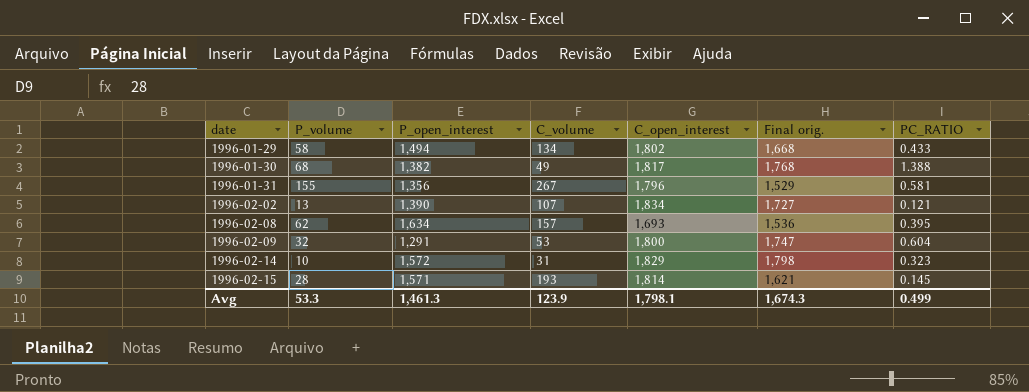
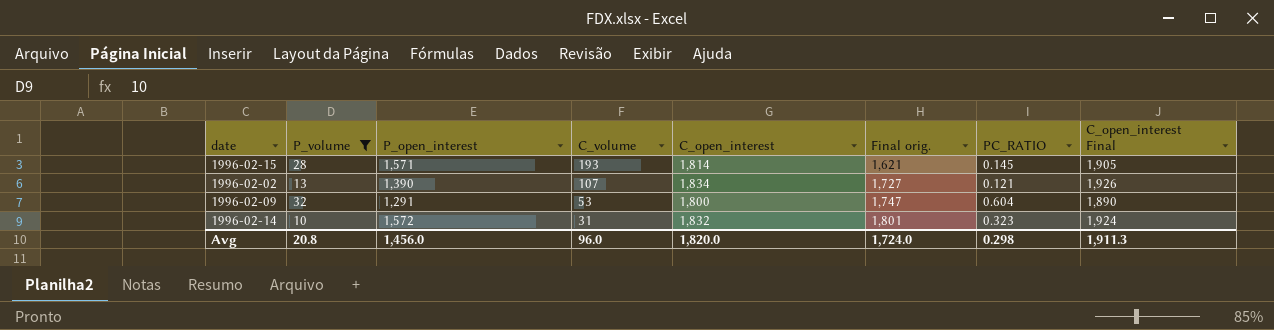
filter: none -> P_volume <= 32
row order: date ascending -> C_volume descending
column C_open_interest Final | formula: none -> [C_open_interest] * 1.05
1996-02-14 | C_open_interest: 1,829 -> 1,832
1996-02-14 | Final orig.: 1,798 -> 1,801
Avg | P_volume: 53.3 -> 20.8
Avg | P_open_interest: 1,461.3 -> 1,456.0
Avg | C_volume: 123.9 -> 96.0
Avg | C_open_interest: 1,798.1 -> 1,820.0
Avg | Final orig.: 1,674.3 -> 1,724.0
Avg | PC_RATIO: 0.499 -> 0.298

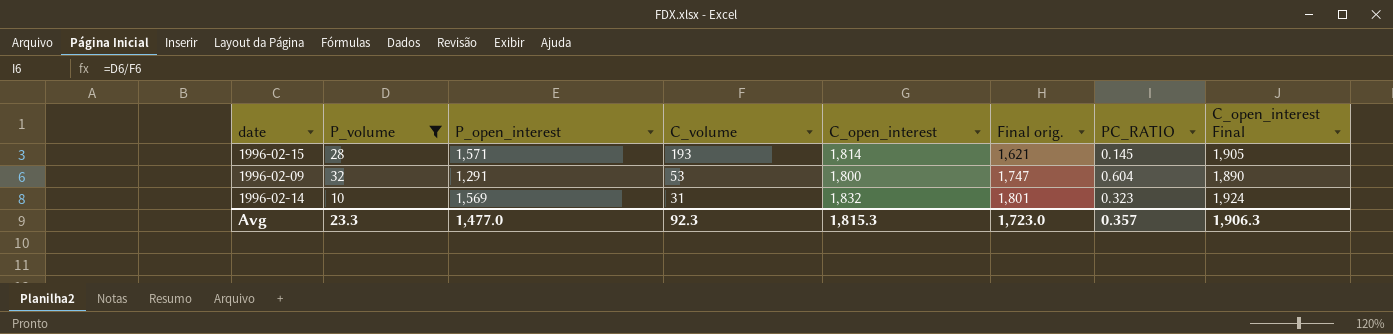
row 1996-02-02: 13 | 1,390 | 107 | 1,834 | 1,727 | 0.121 | 1,926 -> none
1996-02-14 | P_open_interest: 1,572 -> 1,569
Avg | P_volume: 20.8 -> 23.3
Avg | P_open_interest: 1,456.0 -> 1,477.0
Avg | C_volume: 96.0 -> 92.3
Avg | C_open_interest: 1,820.0 -> 1,815.3
Avg | Final orig.: 1,724.0 -> 1,723.0
Avg | PC_RATIO: 0.298 -> 0.357
Avg | C_open_interest Final: 1,911.3 -> 1,906.3

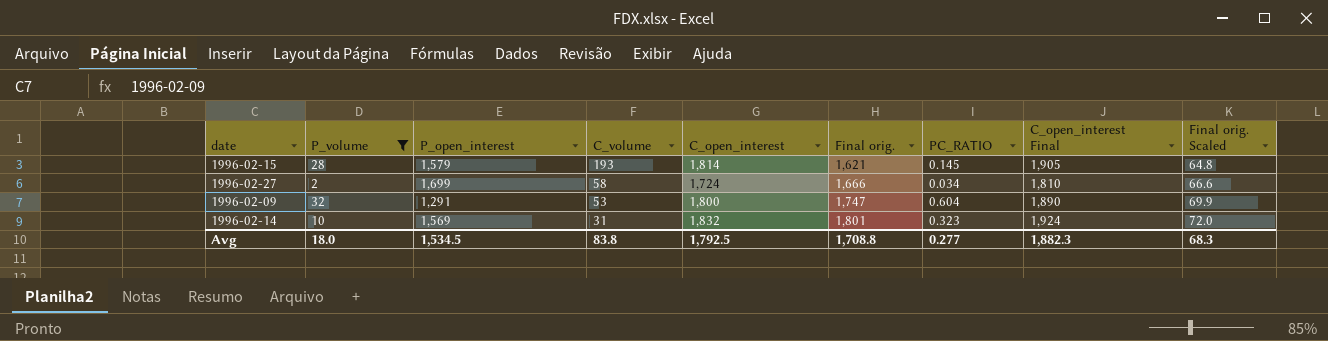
column Final orig. Scaled | formula: none -> [Final orig.] * 0.04
1996-02-15 | P_open_interest: 1,571 -> 1,579
row 1996-02-27: none -> 2 | 1,699 | 58 | 1,724 | 1,666 | 0.034 | 1,810 | 66.6
Avg | P_volume: 23.3 -> 18.0
Avg | P_open_interest: 1,477.0 -> 1,534.5
Avg | C_volume: 92.3 -> 83.8
Avg | C_open_interest: 1,815.3 -> 1,792.5
Avg | Final orig.: 1,723.0 -> 1,708.8
Avg | PC_RATIO: 0.357 -> 0.277
Avg | C_open_interest Final: 1,906.3 -> 1,882.3

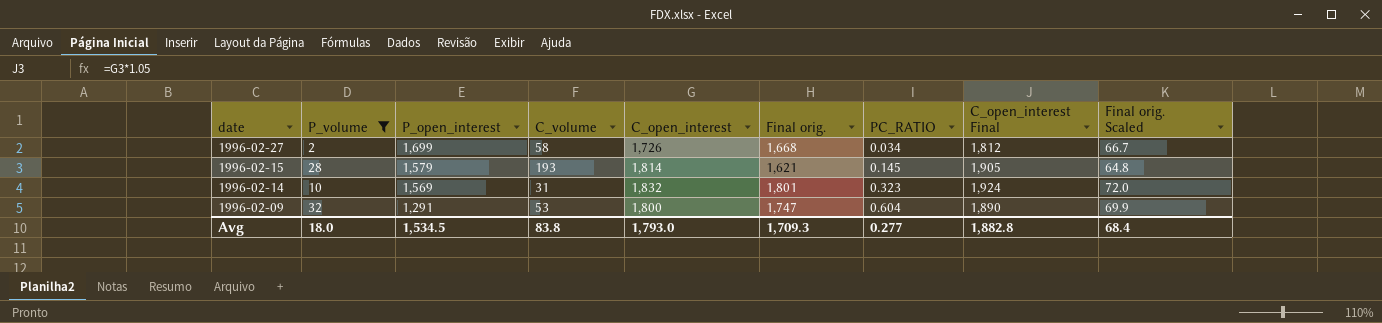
row order: C_volume descending -> date descending
1996-02-27 | C_open_interest: 1,724 -> 1,726
1996-02-27 | Final orig.: 1,666 -> 1,668
1996-02-27 | C_open_interest Final: 1,810 -> 1,812
1996-02-27 | Final orig. Scaled: 66.6 -> 66.7
Avg | C_open_interest: 1,792.5 -> 1,793.0
Avg | Final orig.: 1,708.8 -> 1,709.3
Avg | C_open_interest Final: 1,882.3 -> 1,882.8
Avg | Final orig. Scaled: 68.3 -> 68.4

